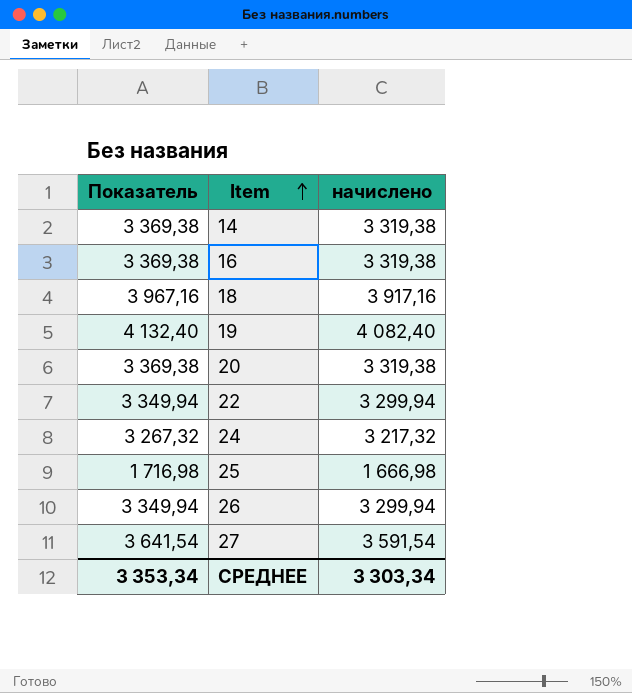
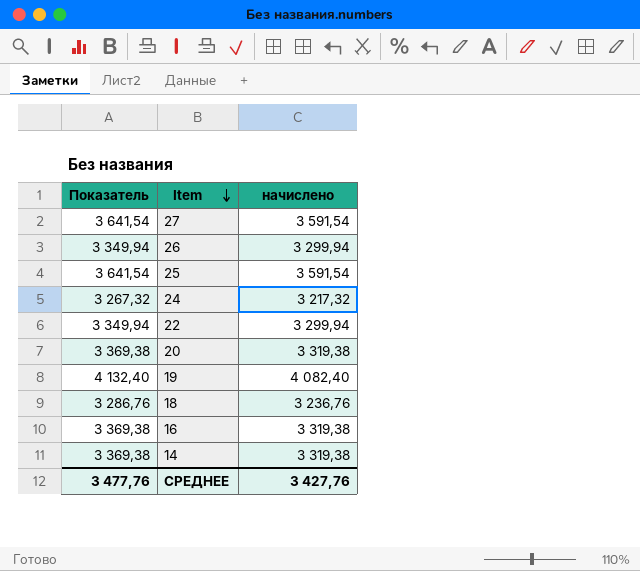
row order: Item ascending -> Item descending
25 | Показатель: 1 716,98 -> 3 641,54
25 | начислено: 1 666,98 -> 3 591,54
18 | Показатель: 3 967,16 -> 3 286,76
18 | начислено: 3 917,16 -> 3 236,76
СРЕДНЕЕ | Показатель: 3 353,34 -> 3 477,76
СРЕДНЕЕ | начислено: 3 303,34 -> 3 427,76

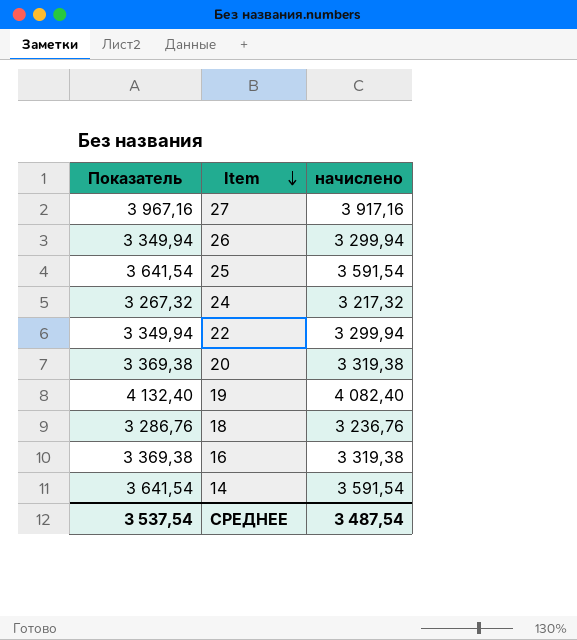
27 | Показатель: 3 641,54 -> 3 967,16
27 | начислено: 3 591,54 -> 3 917,16
14 | Показатель: 3 369,38 -> 3 641,54
14 | начислено: 3 319,38 -> 3 591,54
СРЕДНЕЕ | Показатель: 3 477,76 -> 3 537,54
СРЕДНЕЕ | начислено: 3 427,76 -> 3 487,54

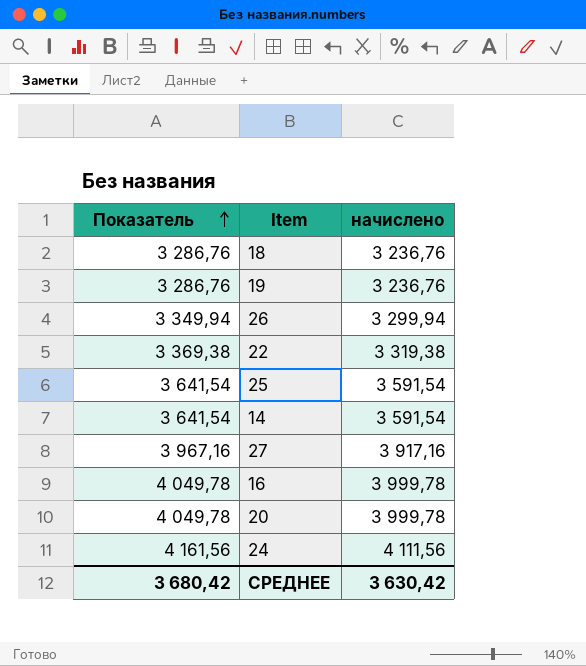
row order: Item descending -> Показатель ascending
19 | Показатель: 4 132,40 -> 3 286,76
19 | начислено: 4 082,40 -> 3 236,76
22 | Показатель: 3 349,94 -> 3 369,38
22 | начислено: 3 299,94 -> 3 319,38
16 | Показатель: 3 369,38 -> 4 049,78
16 | начислено: 3 319,38 -> 3 999,78
20 | Показатель: 3 369,38 -> 4 049,78
20 | начислено: 3 319,38 -> 3 999,78
24 | Показатель: 3 267,32 -> 4 161,56
24 | начислено: 3 217,32 -> 4 111,56
СРЕДНЕЕ | Показатель: 3 537,54 -> 3 680,42
СРЕДНЕЕ | начислено: 3 487,54 -> 3 630,42

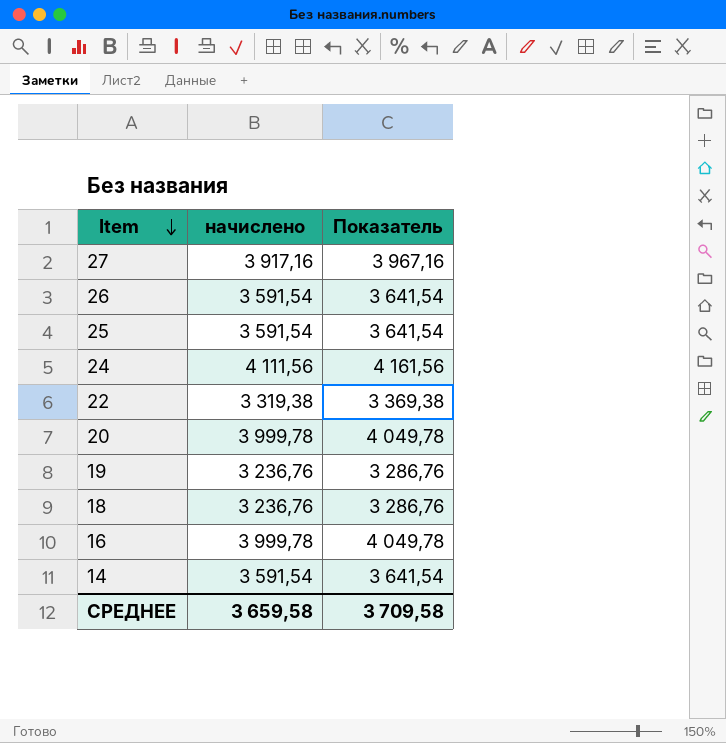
row order: Показатель ascending -> Item descending
column Показатель | position: 1 -> 3
26 | начислено: 3 299,94 -> 3 591,54
26 | Показатель: 3 349,94 -> 3 641,54
СРЕДНЕЕ | начислено: 3 630,42 -> 3 659,58
СРЕДНЕЕ | Показатель: 3 680,42 -> 3 709,58

